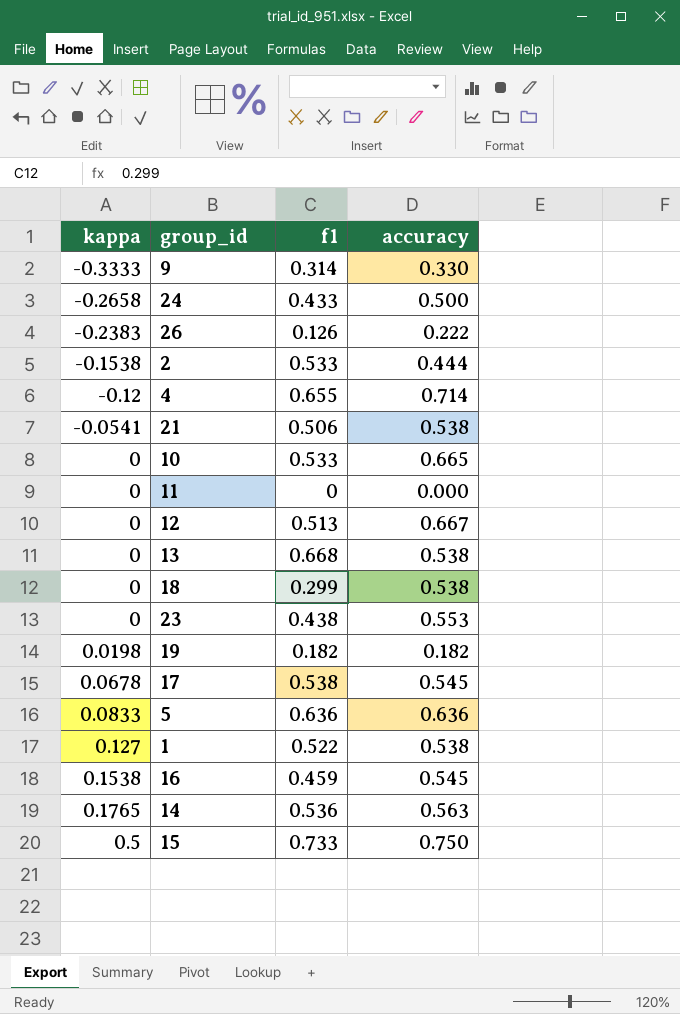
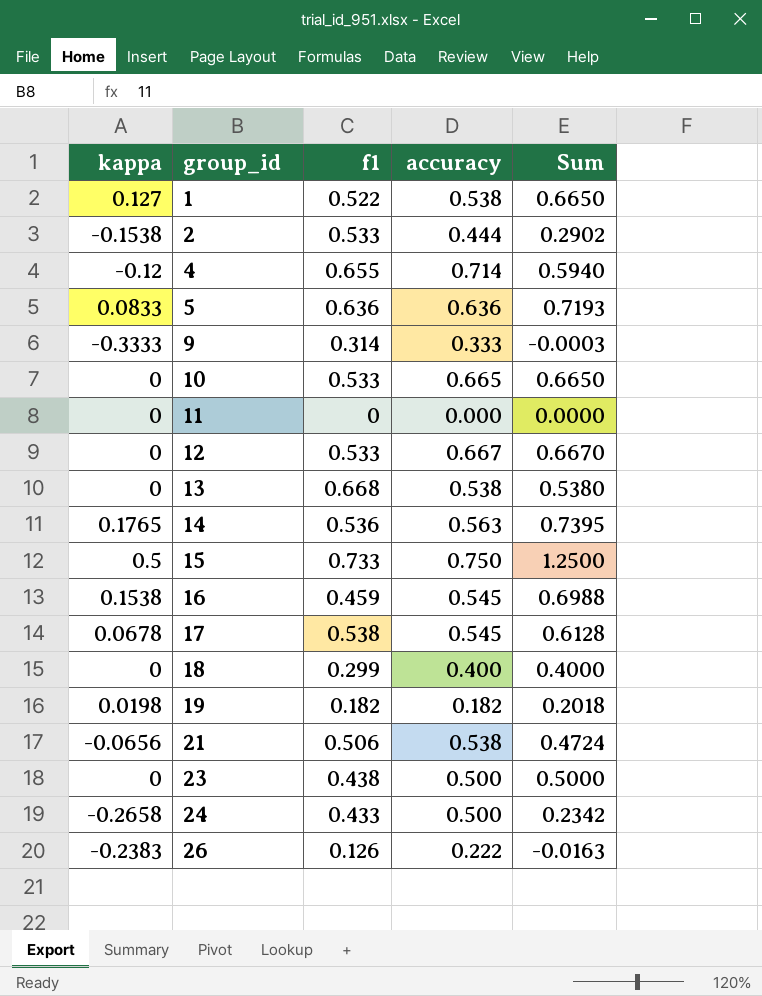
row order: kappa ascending -> group_id ascending
column Sum | formula: none -> [kappa] + [accuracy]
9 | accuracy: 0.330 -> 0.333
12 | f1: 0.513 -> 0.533
18 | accuracy: 0.538 -> 0.400
21 | kappa: -0.0541 -> -0.0656
23 | accuracy: 0.553 -> 0.500

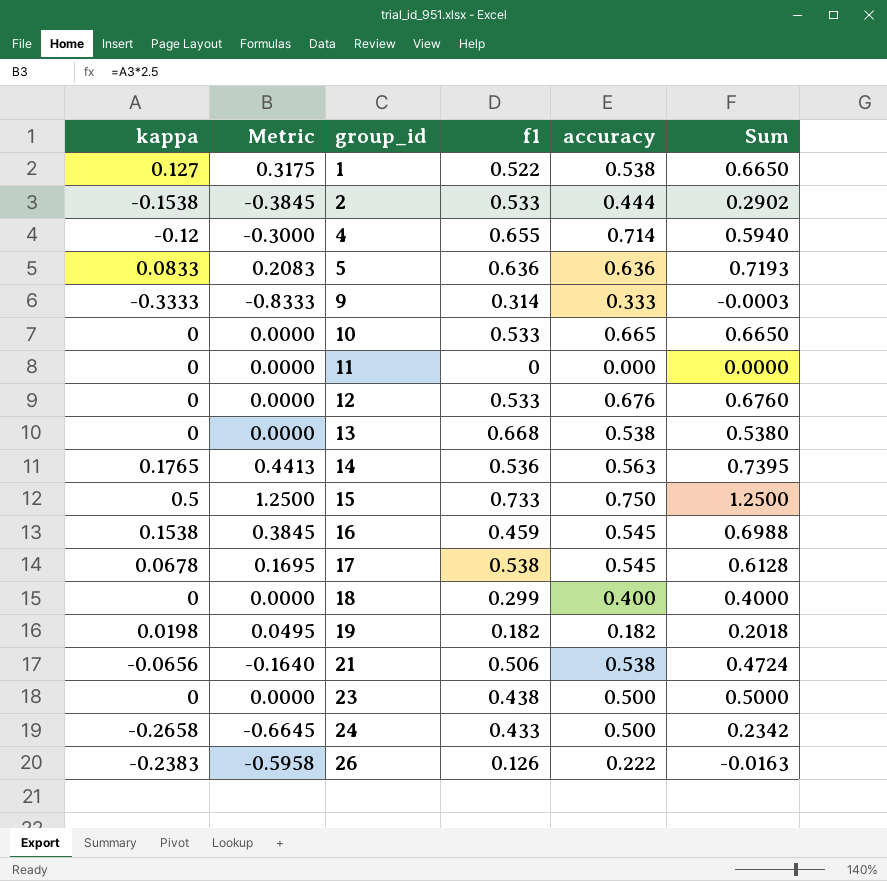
column Metric | formula: none -> [kappa] * 2.5
12 | accuracy: 0.667 -> 0.676
12 | Sum: 0.6670 -> 0.6760

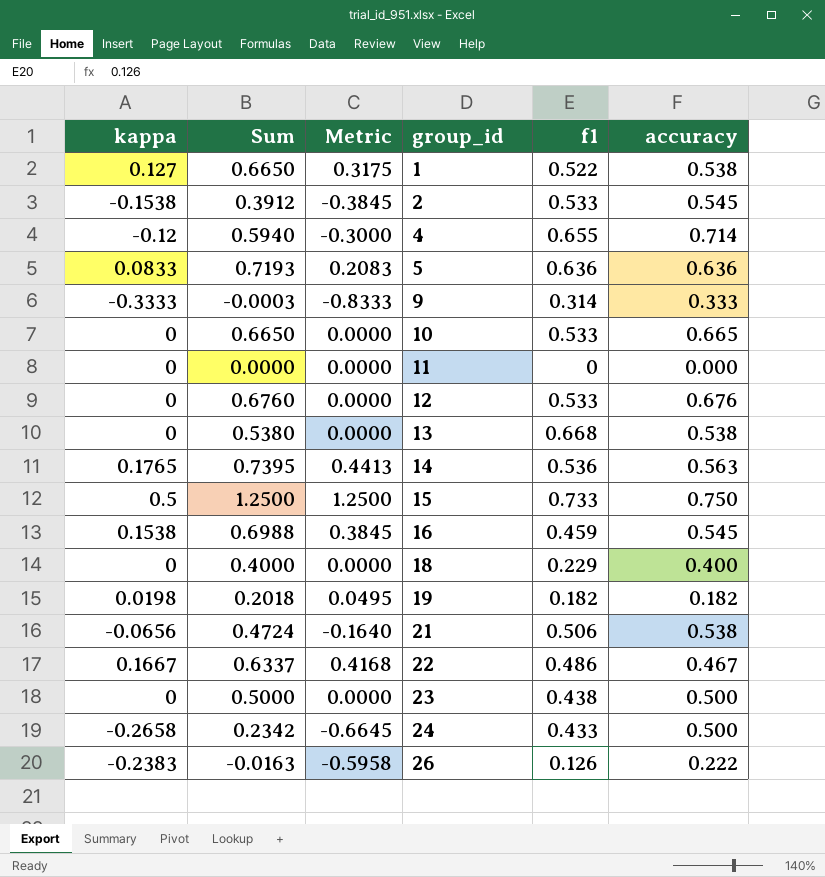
column Sum | position: 6 -> 2
row 17: 0.0678 | 0.1695 | 0.538 | 0.545 | 0.6128 -> none
2 | Sum: 0.2902 -> 0.3912
2 | accuracy: 0.444 -> 0.545
18 | f1: 0.299 -> 0.229
row 22: none -> 0.1667 | 0.6337 | 0.4168 | 0.486 | 0.467

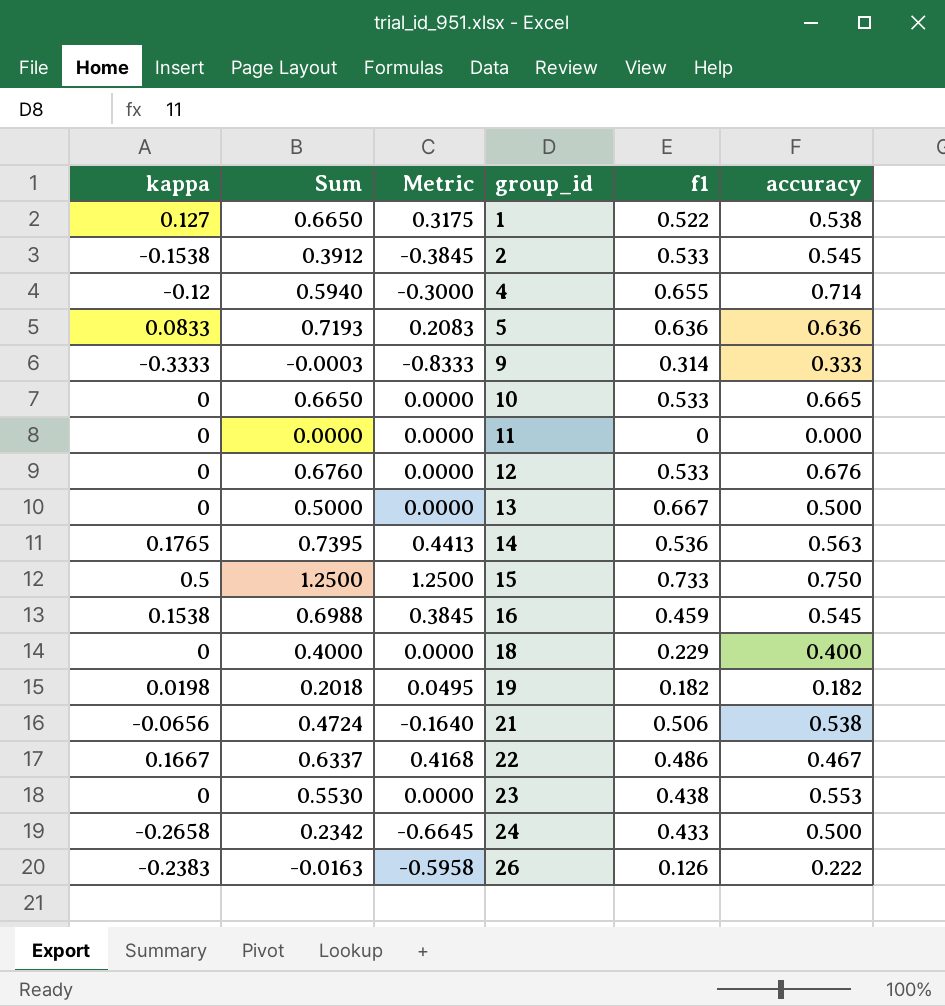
13 | Sum: 0.5380 -> 0.5000
13 | f1: 0.668 -> 0.667
13 | accuracy: 0.538 -> 0.500
23 | Sum: 0.5000 -> 0.5530
23 | accuracy: 0.500 -> 0.553

